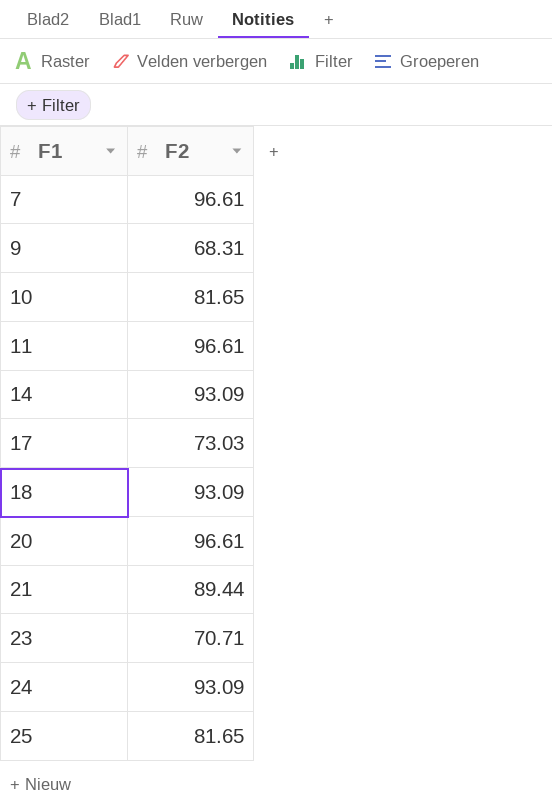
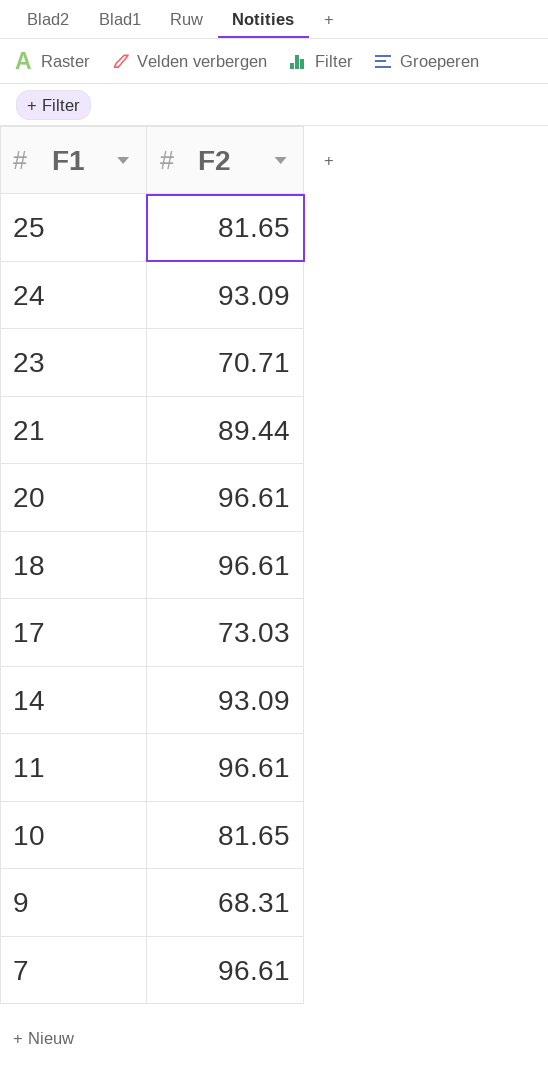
row order: F1 ascending -> F1 descending
18 | F2: 93.09 -> 96.61

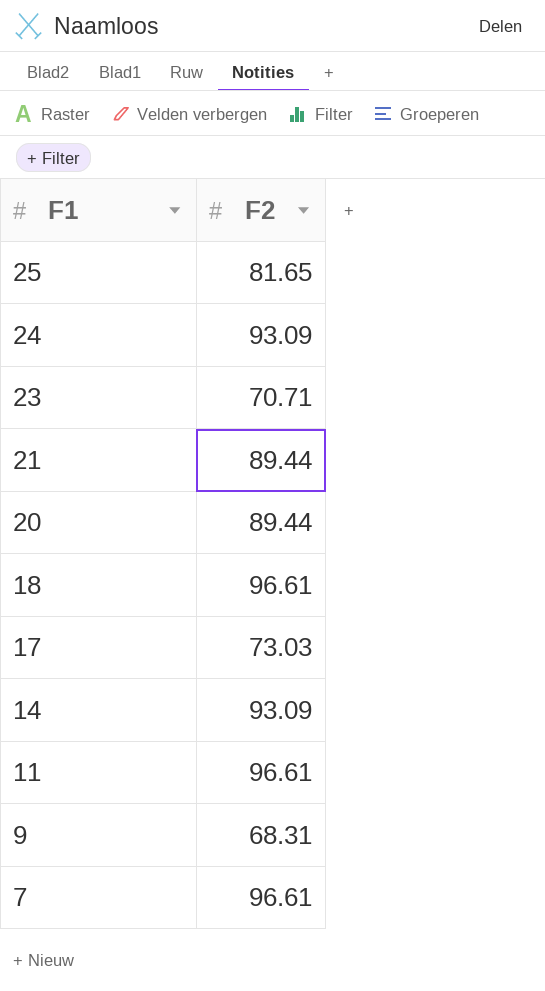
row 10: 81.65 -> none
20 | F2: 96.61 -> 89.44

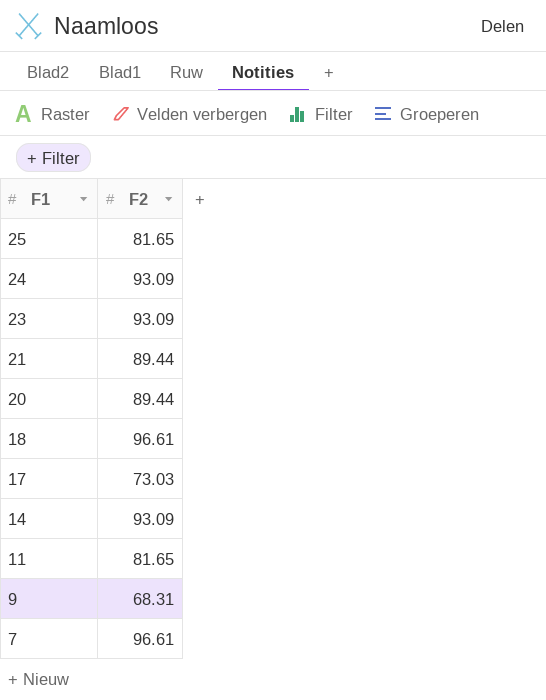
23 | F2: 70.71 -> 93.09
11 | F2: 96.61 -> 81.65

